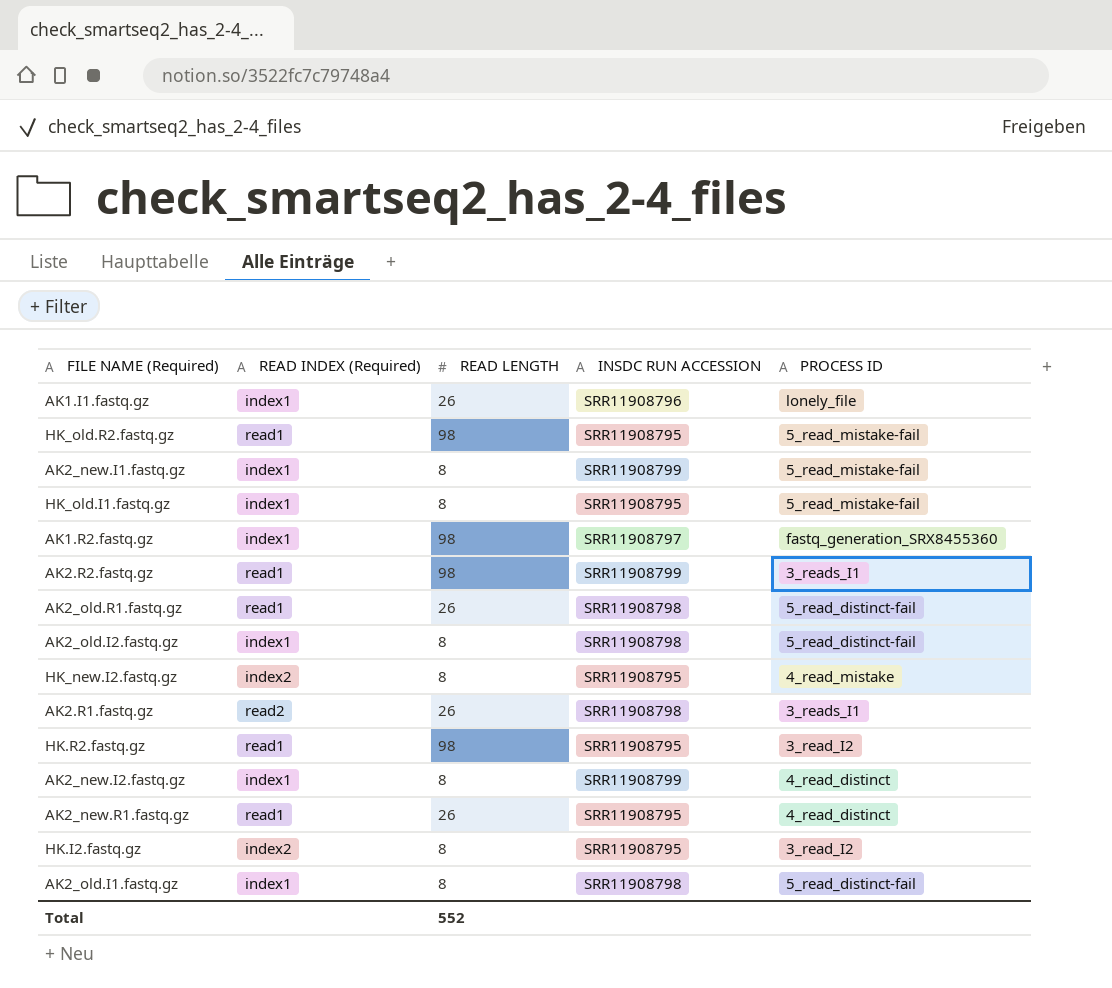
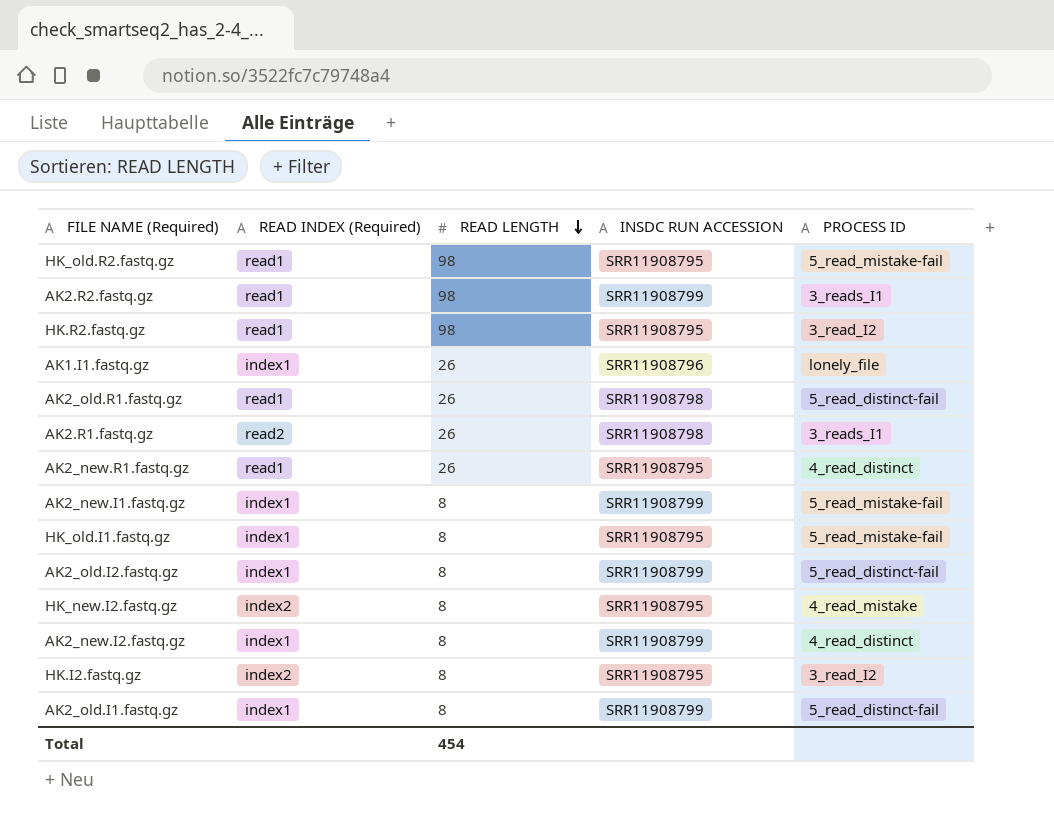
row order: none -> READ LENGTH descending
row AK1.R2.fastq.gz: index1 | 98 | SRR11908797 | fastq_generation_SRX8455360 -> none
AK2_old.I2.fastq.gz | INSDC RUN ACCESSION: SRR11908798 -> SRR11908799
AK2_old.I1.fastq.gz | INSDC RUN ACCESSION: SRR11908798 -> SRR11908799
Total | READ LENGTH: 552 -> 454

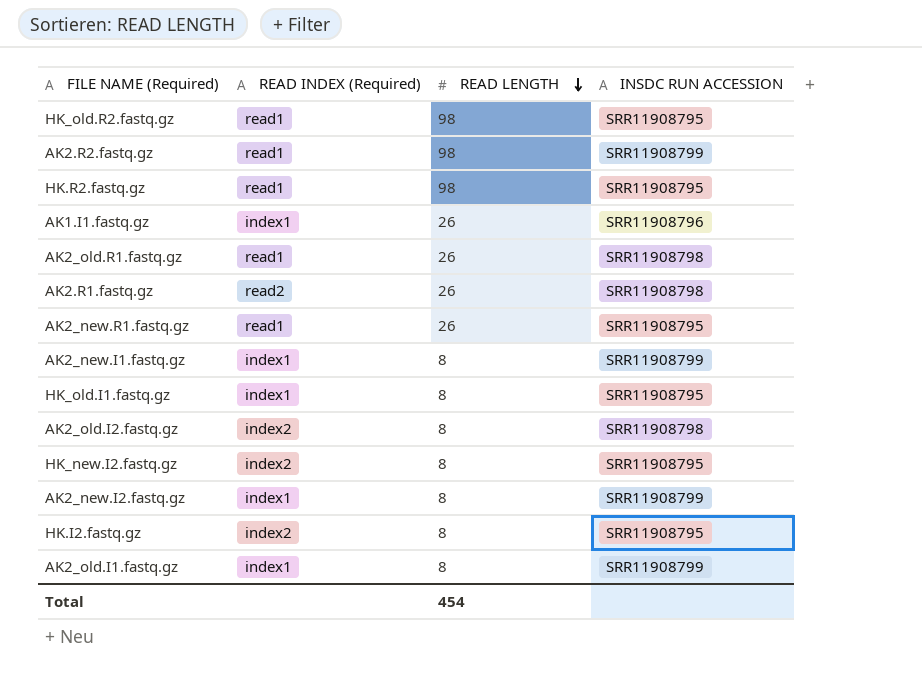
column PROCESS ID | position: 5 -> none
AK2_old.I2.fastq.gz | READ INDEX (Required): index1 -> index2
AK2_old.I2.fastq.gz | INSDC RUN ACCESSION: SRR11908799 -> SRR11908798

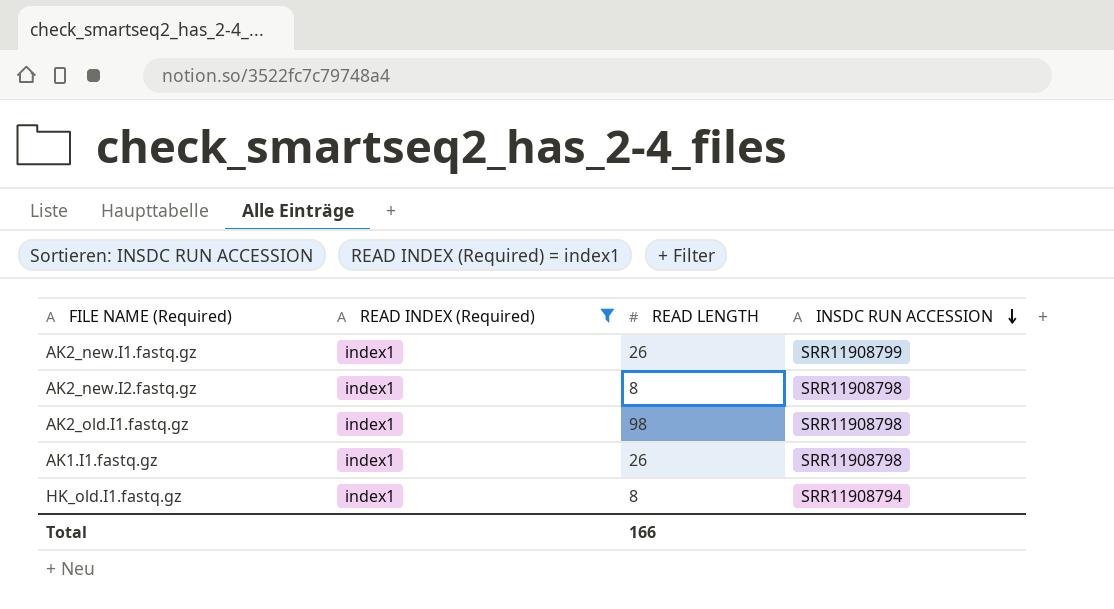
filter: none -> READ INDEX (Required) = index1
row order: READ LENGTH descending -> INSDC RUN ACCESSION descending
AK2_new.I1.fastq.gz | READ LENGTH: 8 -> 26
AK2_new.I2.fastq.gz | INSDC RUN ACCESSION: SRR11908799 -> SRR11908798
AK2_old.I1.fastq.gz | READ LENGTH: 8 -> 98
AK2_old.I1.fastq.gz | INSDC RUN ACCESSION: SRR11908799 -> SRR11908798
AK1.I1.fastq.gz | INSDC RUN ACCESSION: SRR11908796 -> SRR11908798
HK_old.I1.fastq.gz | INSDC RUN ACCESSION: SRR11908795 -> SRR11908794
Total | READ LENGTH: 454 -> 166

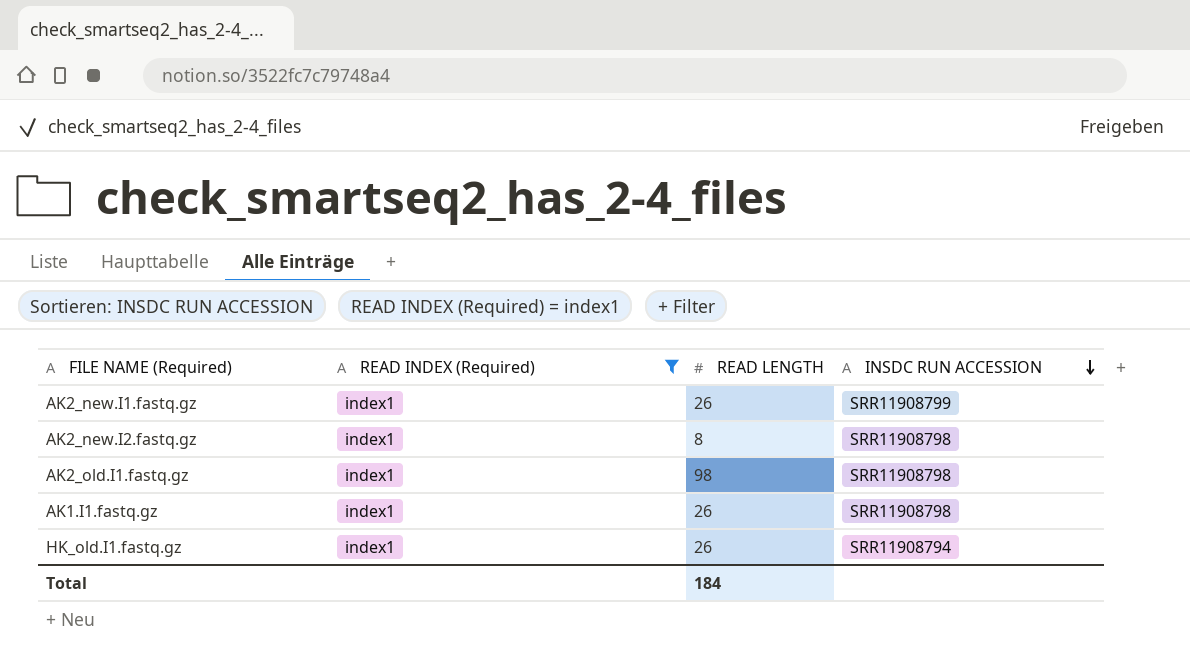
HK_old.I1.fastq.gz | READ LENGTH: 8 -> 26
Total | READ LENGTH: 166 -> 184

